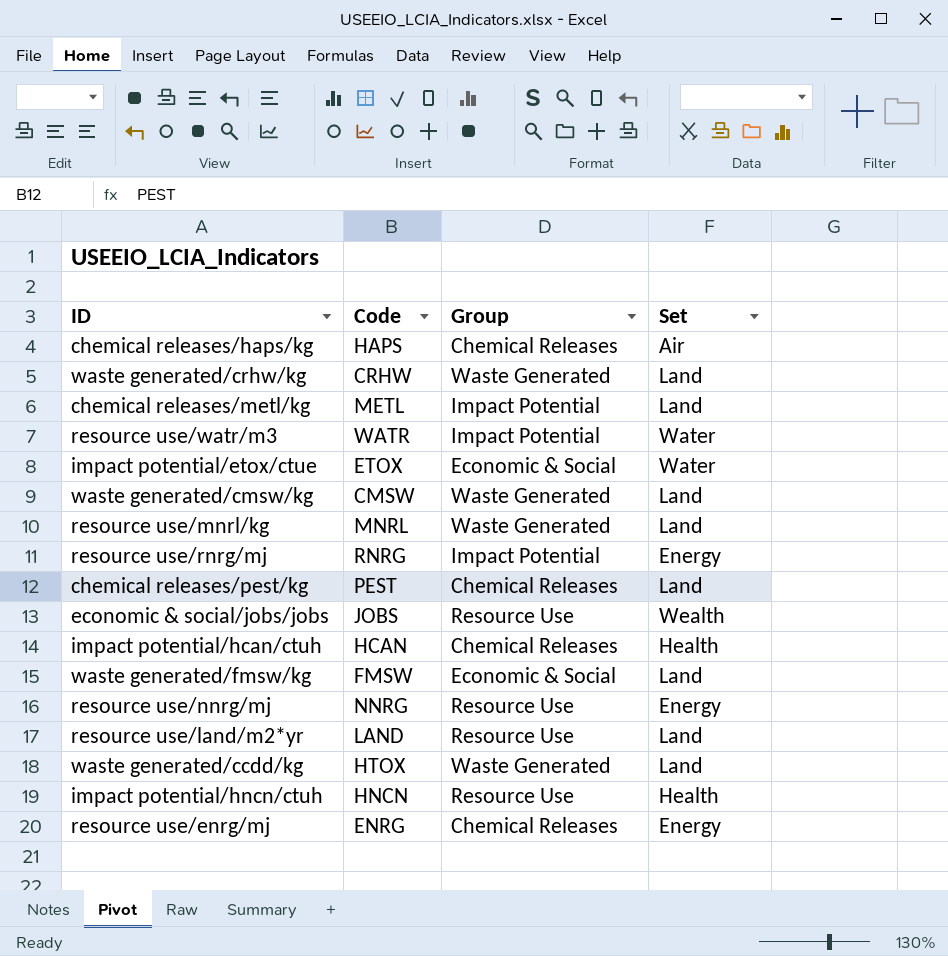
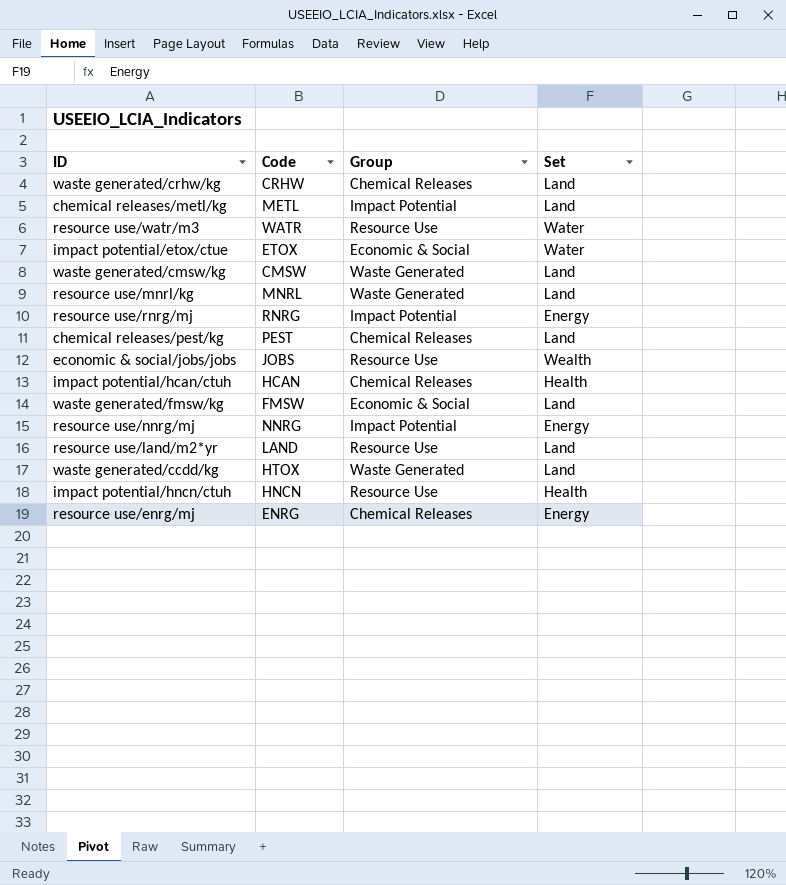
row chemical releases/haps/kg: HAPS | Chemical Releases | Air -> none
waste generated/crhw/kg | Group: Waste Generated -> Chemical Releases
resource use/watr/m3 | Group: Impact Potential -> Resource Use
resource use/nnrg/mj | Group: Resource Use -> Impact Potential

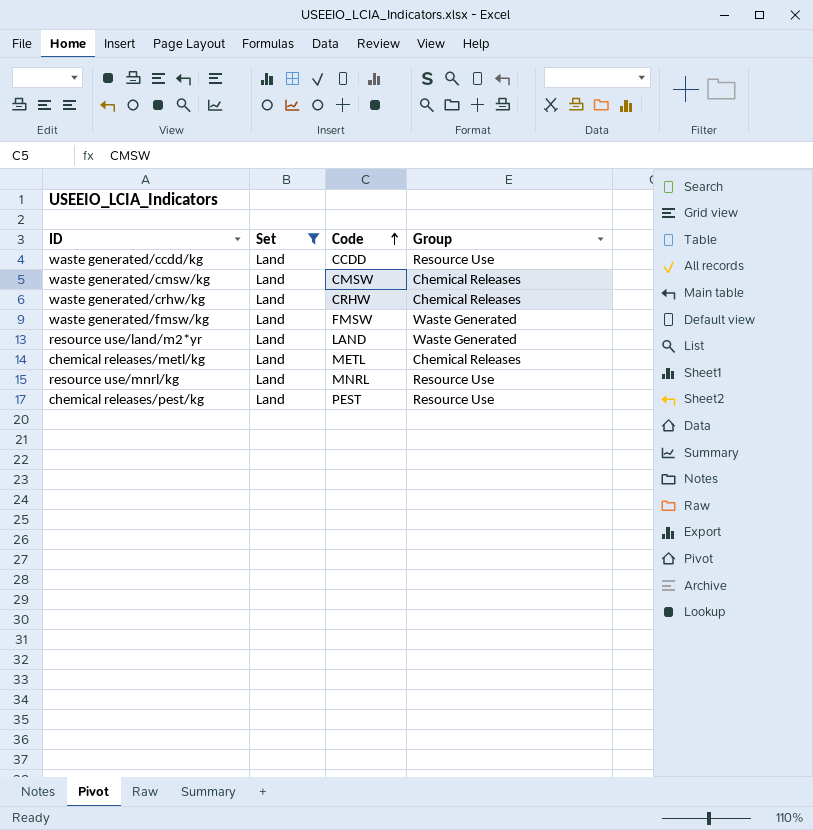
filter: none -> Set = Land
row order: none -> Code ascending
column Set | position: 4 -> 2
waste generated/ccdd/kg | Code: HTOX -> CCDD
waste generated/ccdd/kg | Group: Waste Generated -> Resource Use
waste generated/cmsw/kg | Group: Waste Generated -> Chemical Releases
waste generated/fmsw/kg | Group: Economic & Social -> Waste Generated
resource use/land/m2*yr | Group: Resource Use -> Waste Generated
chemical releases/metl/kg | Group: Impact Potential -> Chemical Releases
resource use/mnrl/kg | Group: Waste Generated -> Resource Use
chemical releases/pest/kg | Group: Chemical Releases -> Resource Use

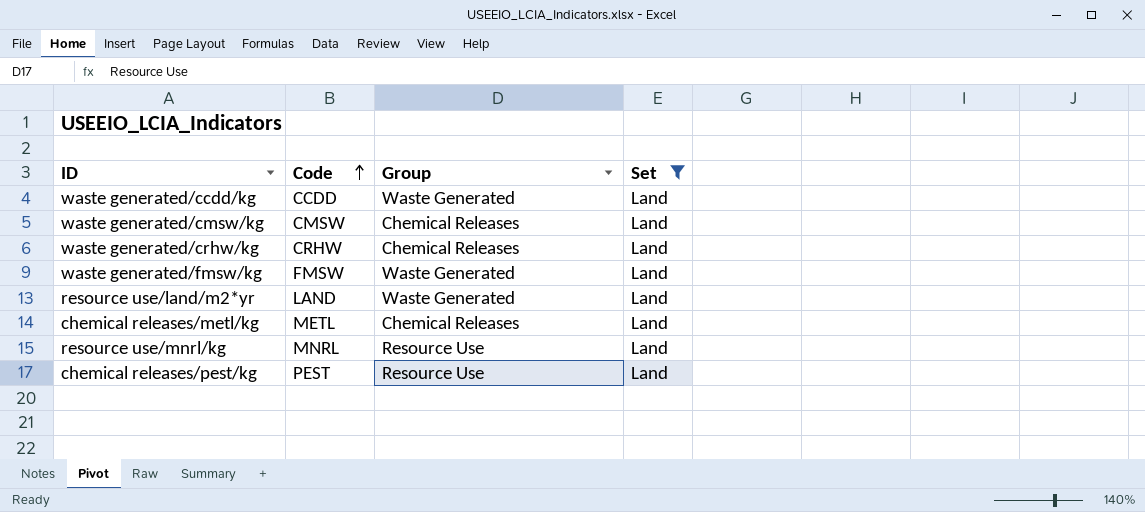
column Set | position: 2 -> 4
waste generated/ccdd/kg | Group: Resource Use -> Waste Generated

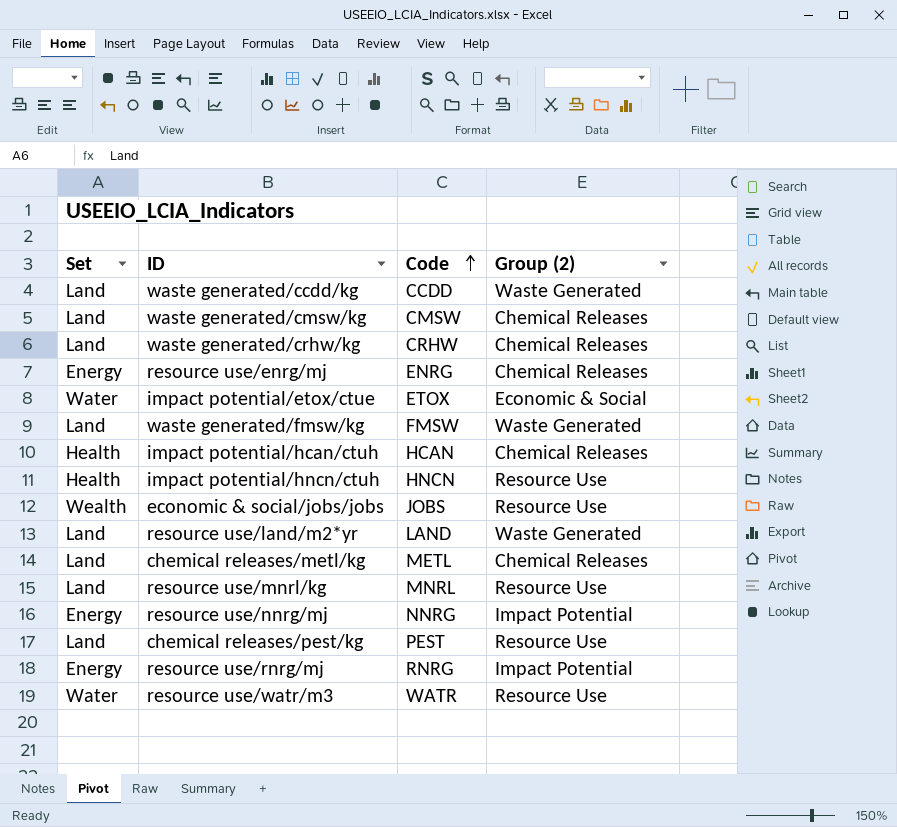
filter: Set = Land -> none
column Set | position: 4 -> 1
column name: Group -> Group (2)

